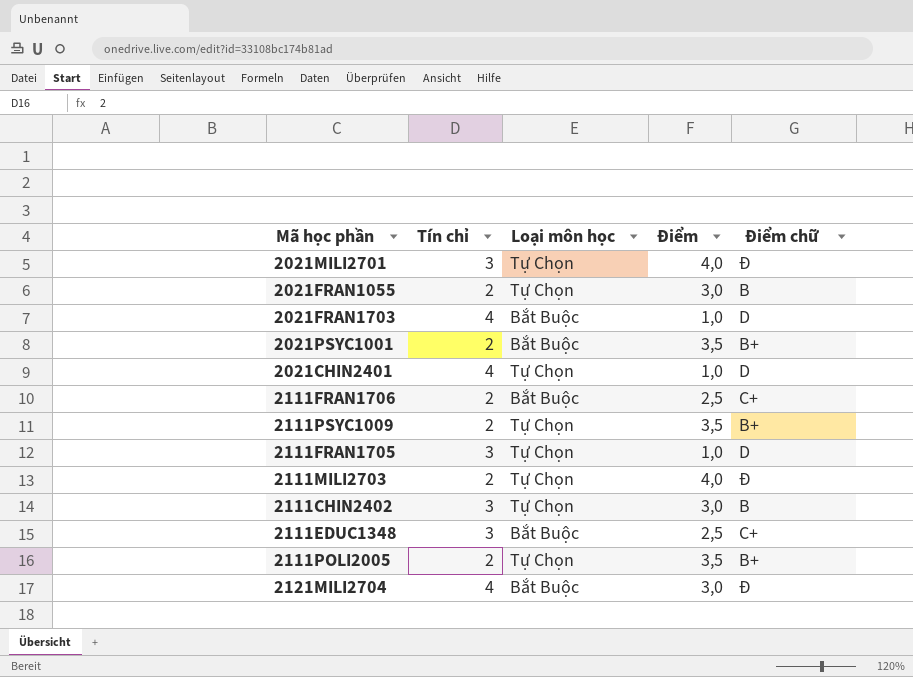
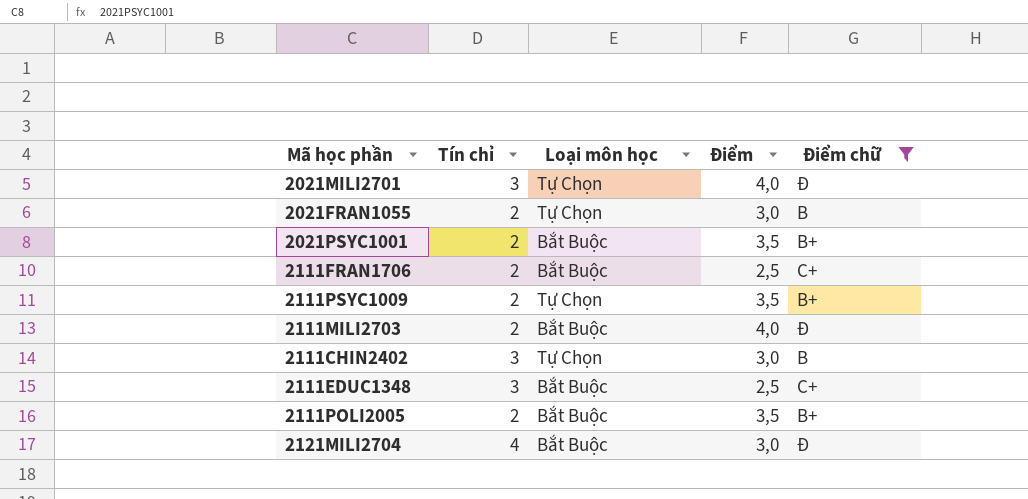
filter: none -> Điểm chữ != D
2111MILI2703 | Loại môn học: Tự Chọn -> Bắt Buộc
2111POLI2005 | Loại môn học: Tự Chọn -> Bắt Buộc

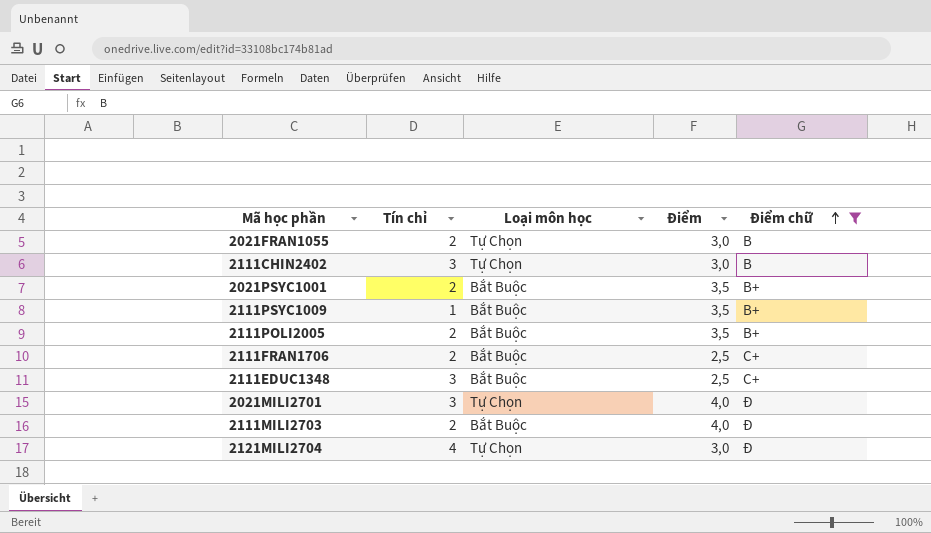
row order: none -> Điểm chữ ascending
2111PSYC1009 | Tín chỉ: 2 -> 1
2111PSYC1009 | Loại môn học: Tự Chọn -> Bắt Buộc
2121MILI2704 | Loại môn học: Bắt Buộc -> Tự Chọn

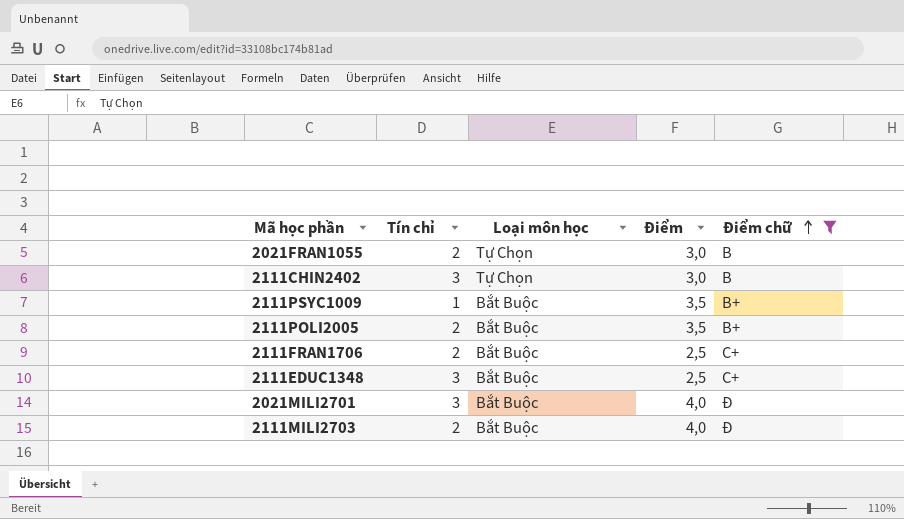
row 2021PSYC1001: 2 | Bắt Buộc | 3,5 | B+ -> none
row 2121MILI2704: 4 | Tự Chọn | 3,0 | Ð -> none
2021MILI2701 | Loại môn học: Tự Chọn -> Bắt Buộc

